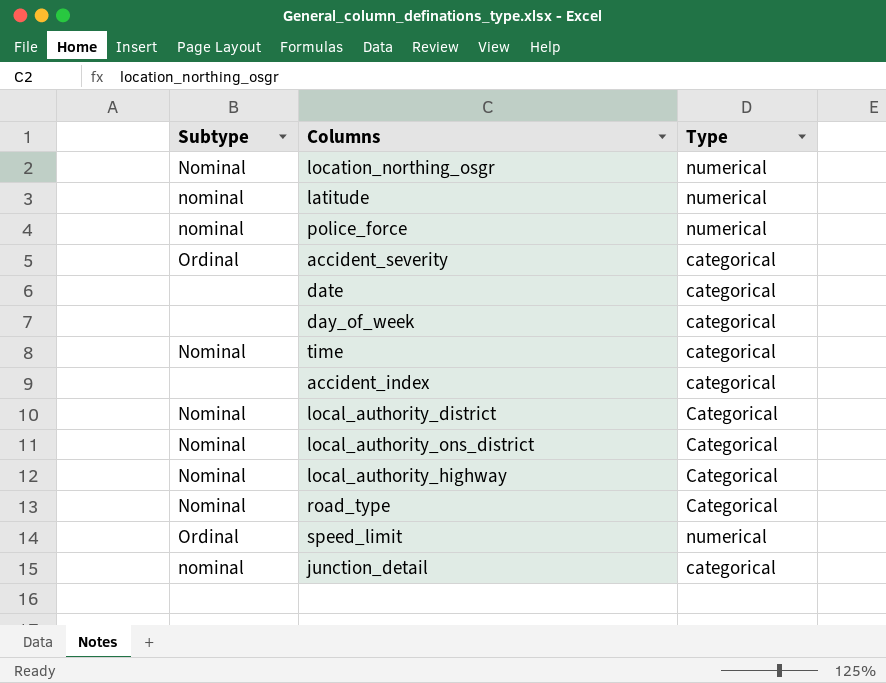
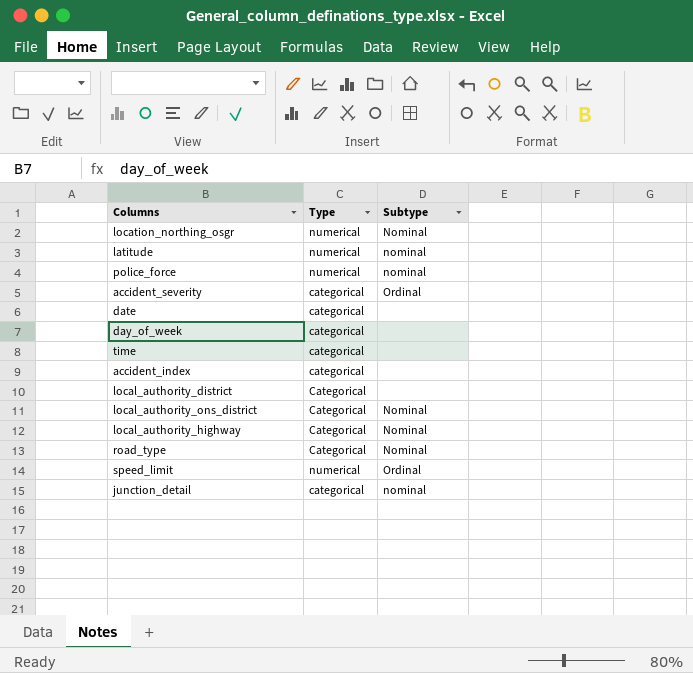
column Subtype | position: 1 -> 3
time | Subtype: Nominal -> none
local_authority_district | Subtype: Nominal -> none

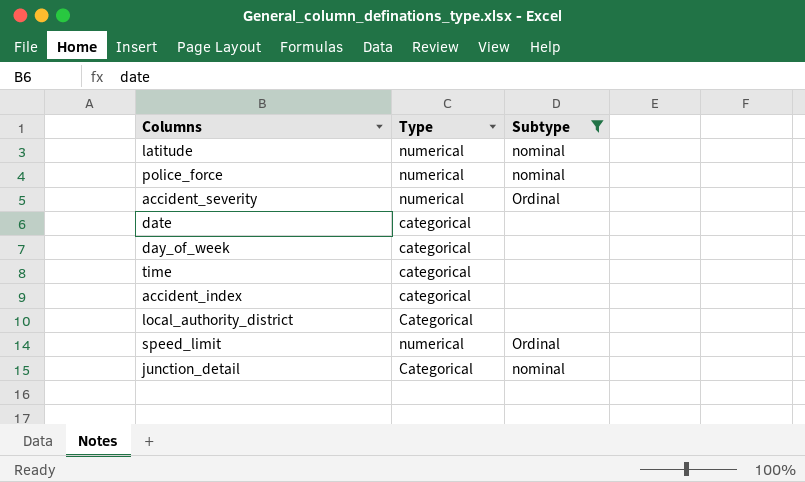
filter: none -> Subtype != Nominal
accident_severity | Type: categorical -> numerical
junction_detail | Type: categorical -> Categorical

